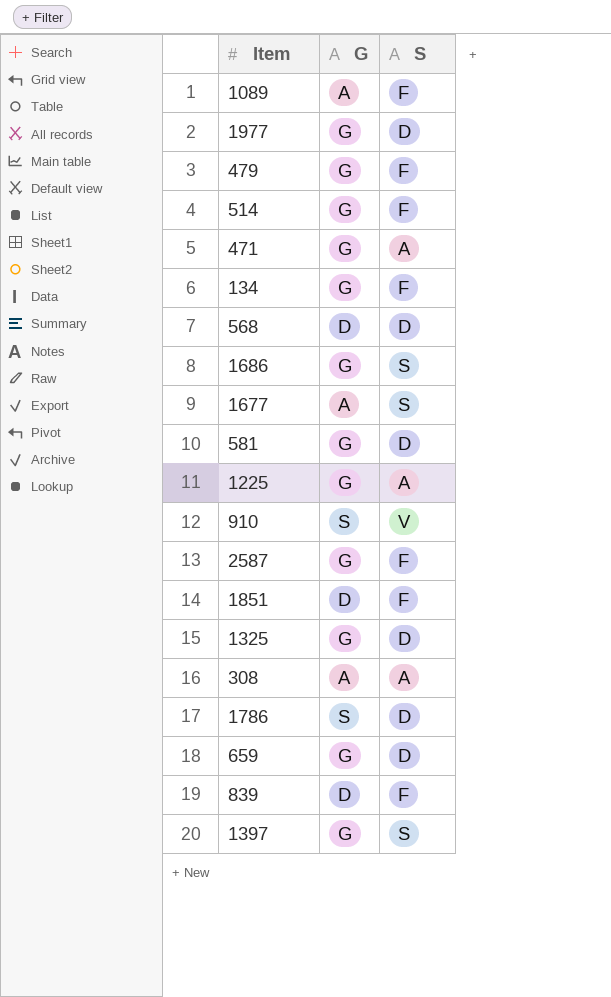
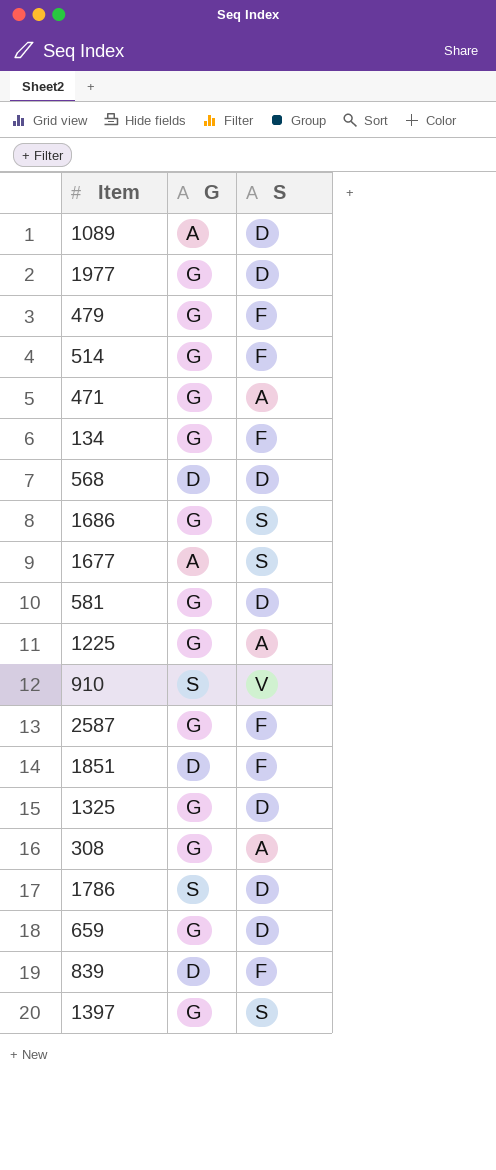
1089 | S: F -> D
308 | G: A -> G

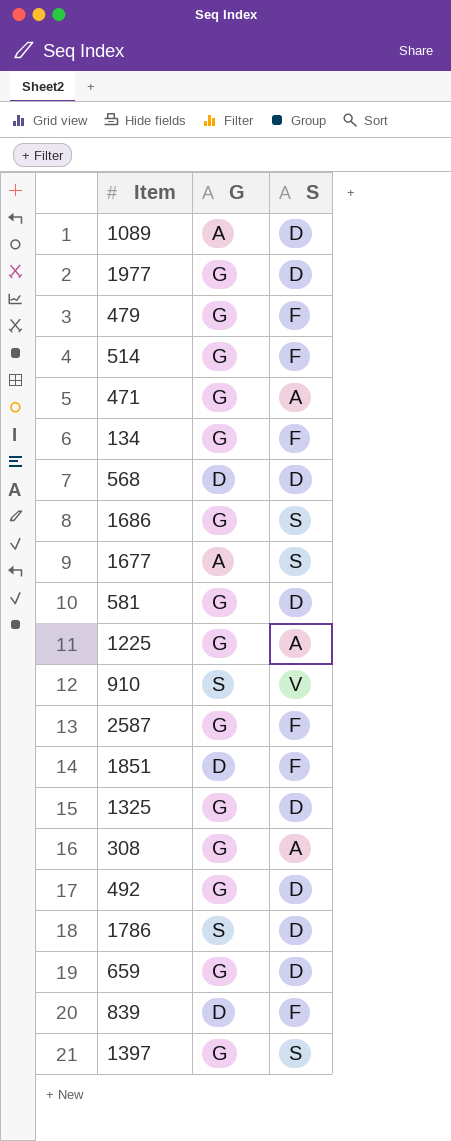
row 492: none -> G | D

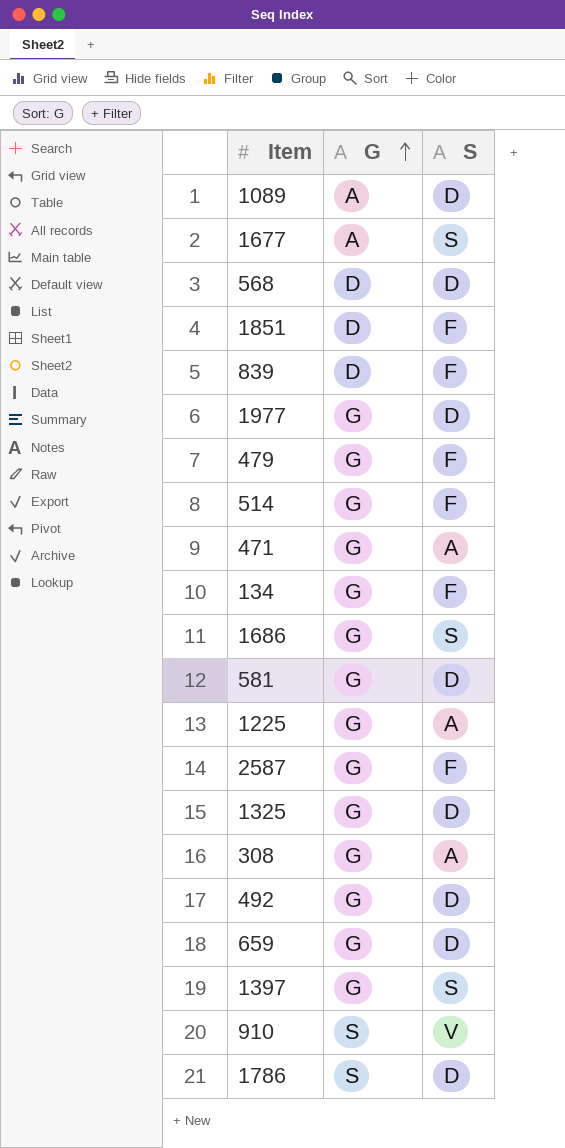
row order: none -> G ascending

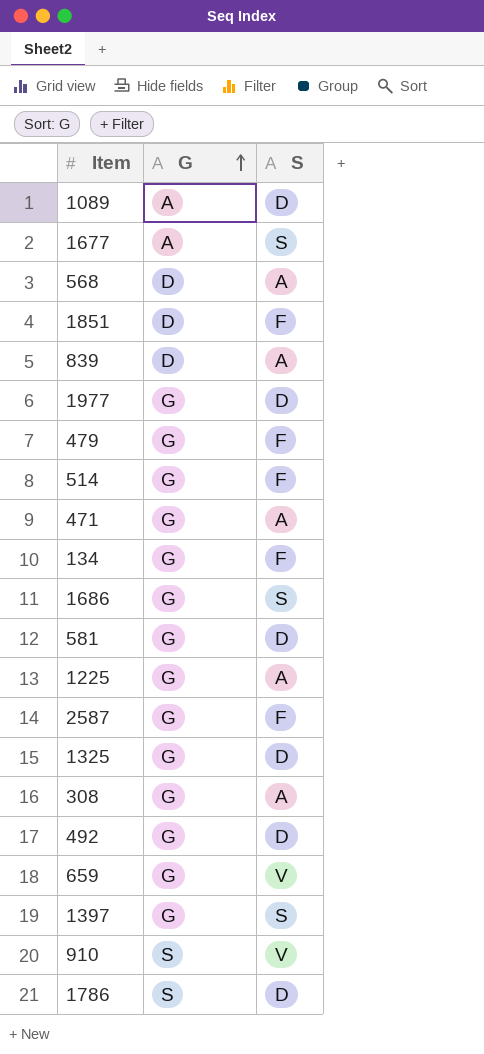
568 | S: D -> A
839 | S: F -> A
659 | S: D -> V

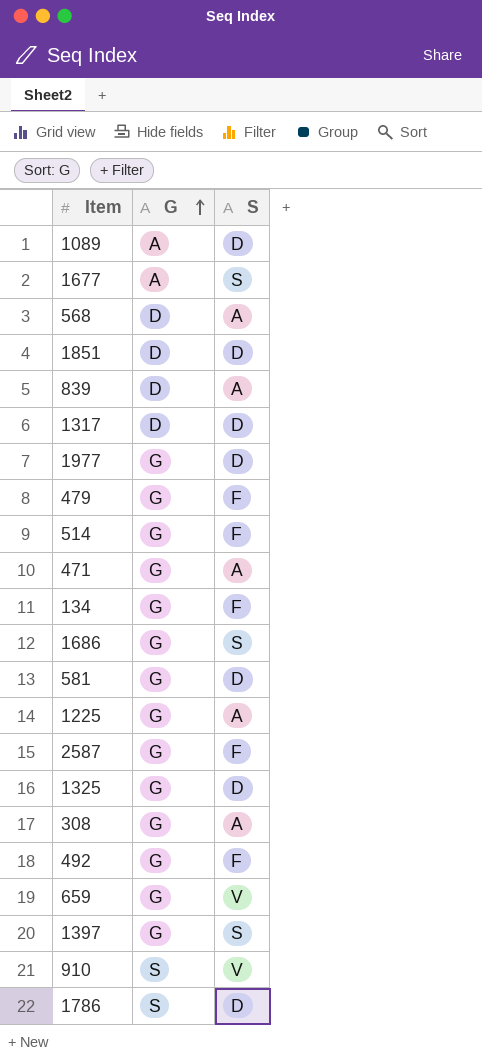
1851 | S: F -> D
row 1317: none -> D | D
492 | S: D -> F

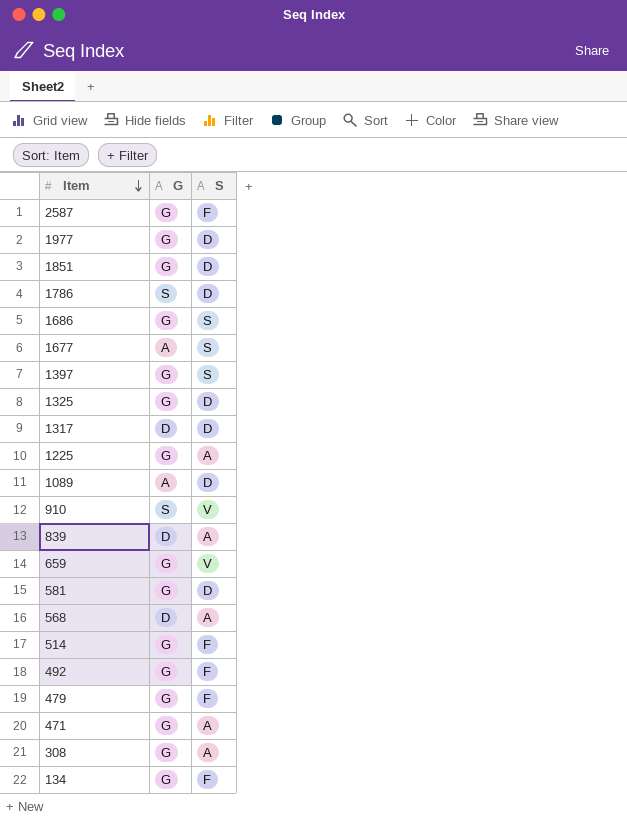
row order: G ascending -> Item descending
1851 | G: D -> G

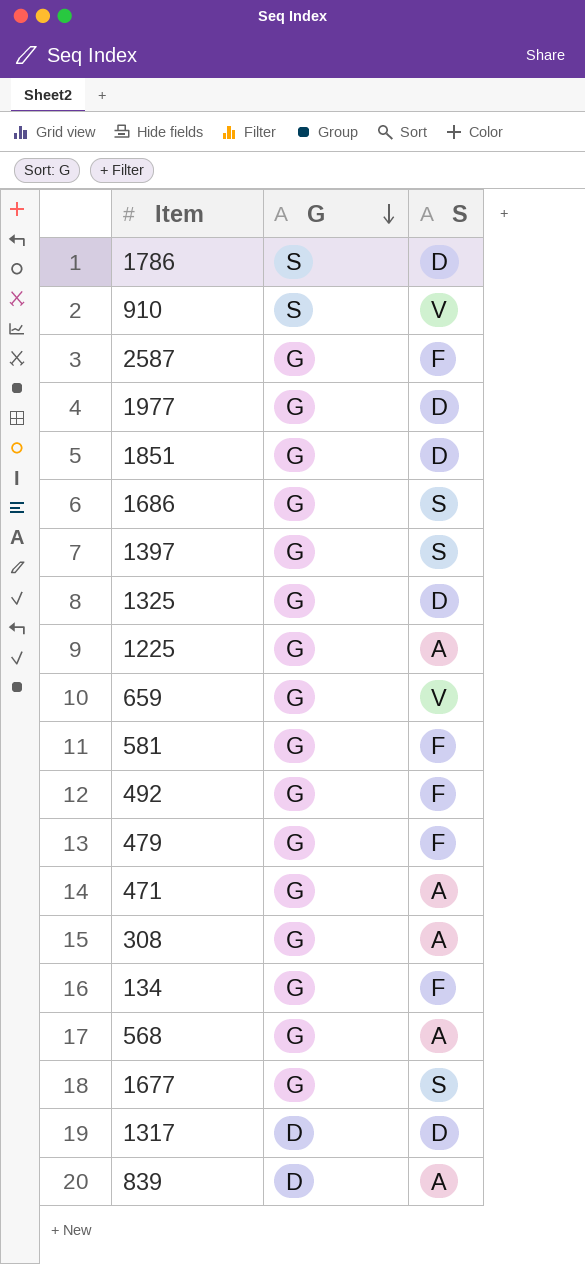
row order: Item descending -> G descending
row 1089: A | D -> none
row 514: G | F -> none
581 | S: D -> F
568 | G: D -> G
1677 | G: A -> G

